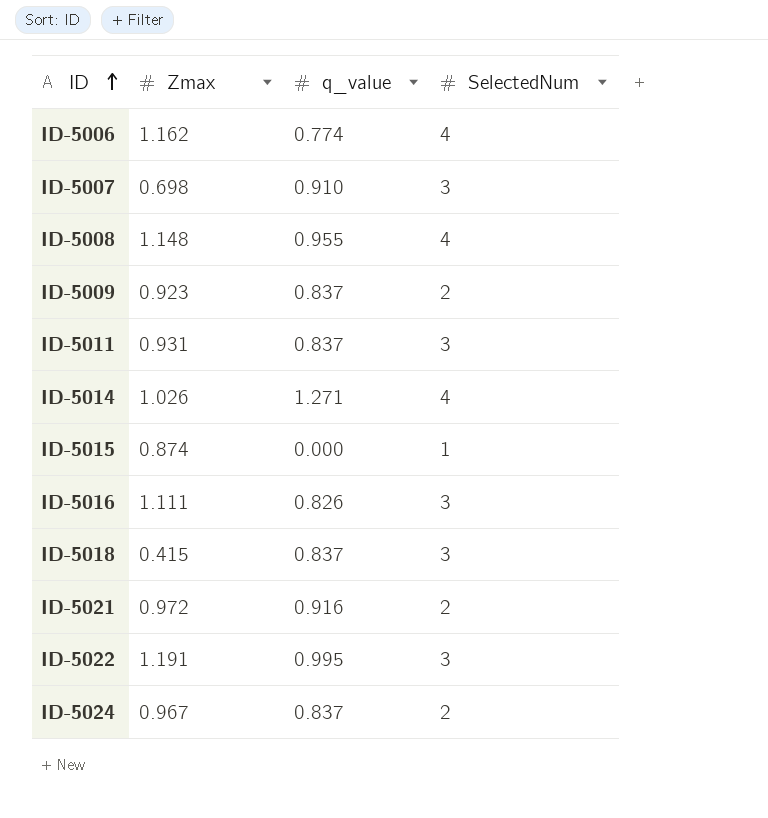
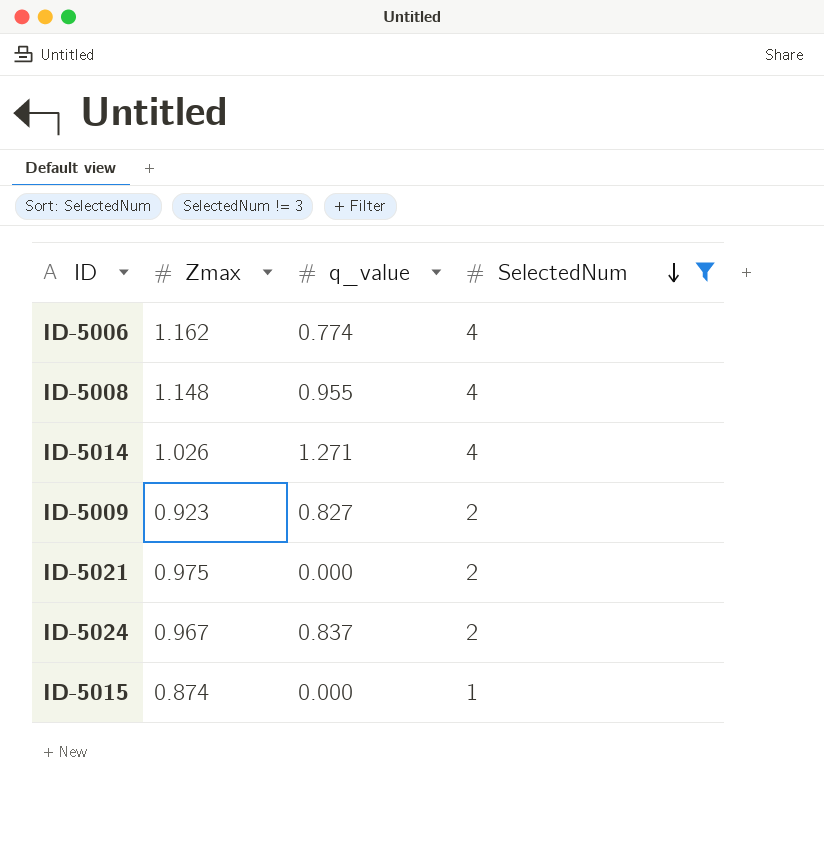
filter: none -> SelectedNum != 3
row order: ID ascending -> SelectedNum descending
ID-5009 | q_value: 0.837 -> 0.827
ID-5021 | Zmax: 0.972 -> 0.975
ID-5021 | q_value: 0.916 -> 0.000

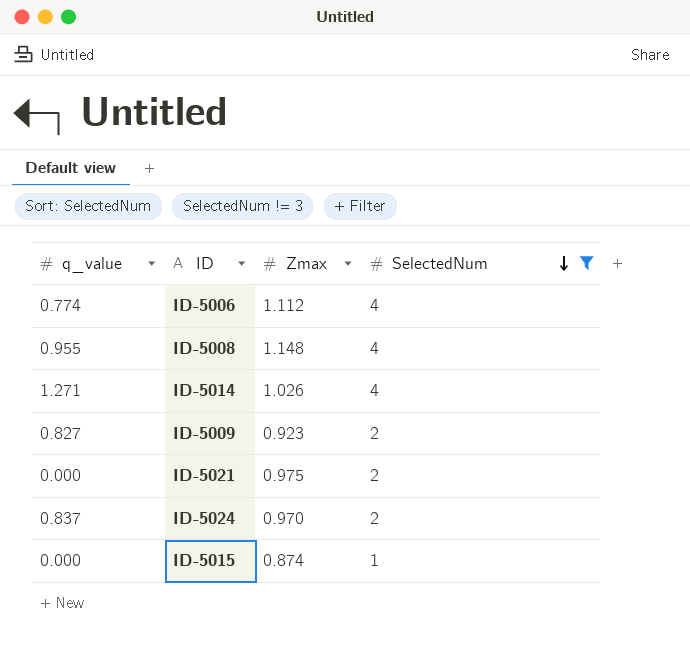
column q_value | position: 3 -> 1
ID-5006 | Zmax: 1.162 -> 1.112
ID-5024 | Zmax: 0.967 -> 0.970

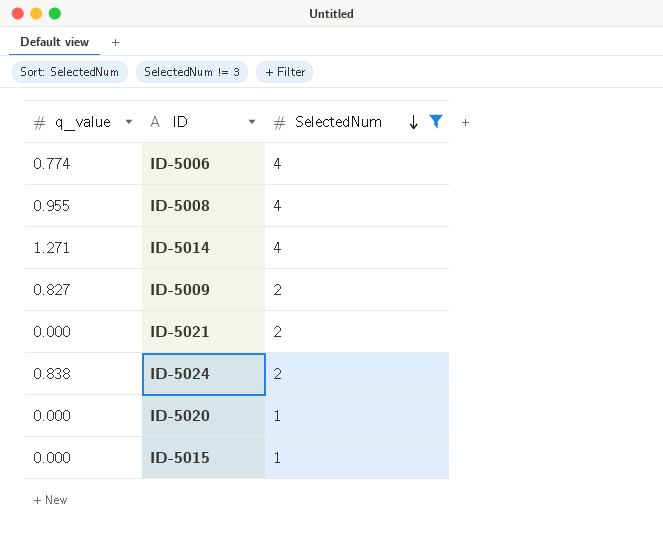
column Zmax | position: 3 -> none
ID-5024 | q_value: 0.837 -> 0.838
row ID-5020: none -> 0.000 | 1

